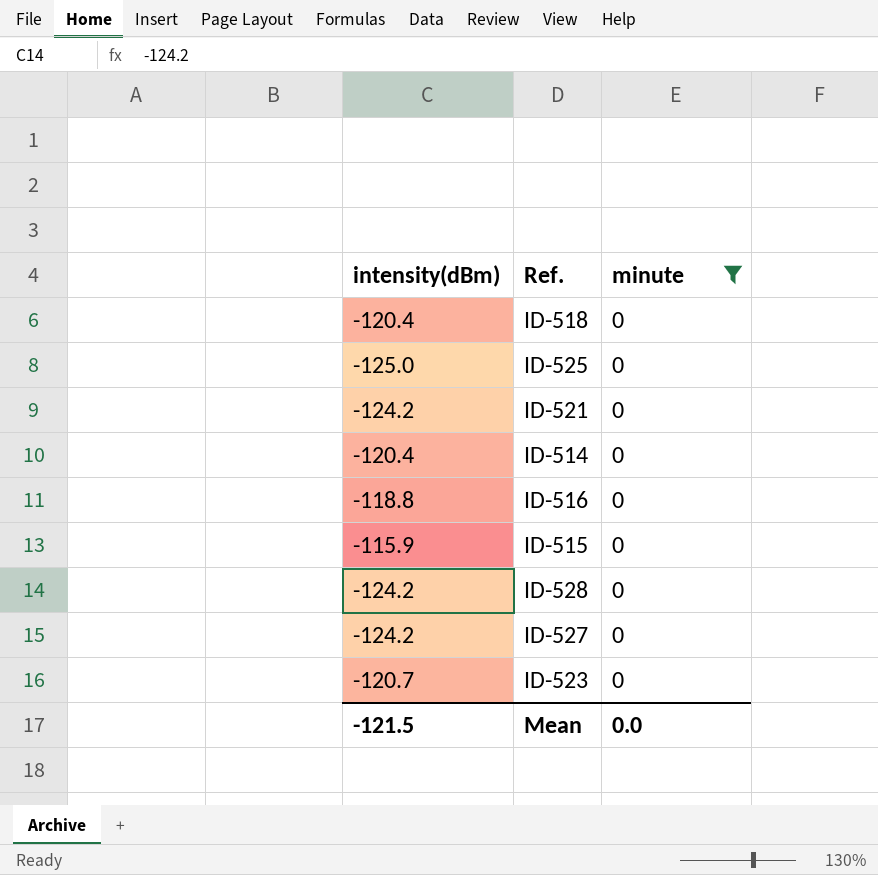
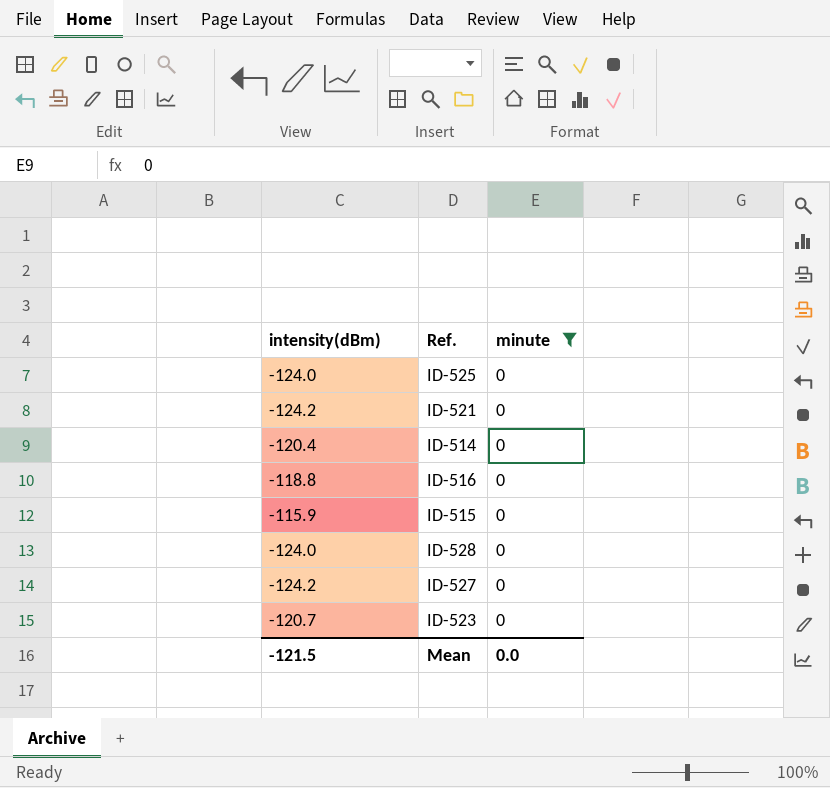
row ID-518: -120.4 | 0 -> none
ID-525 | intensity(dBm): -125.0 -> -124.0
ID-528 | intensity(dBm): -124.2 -> -124.0

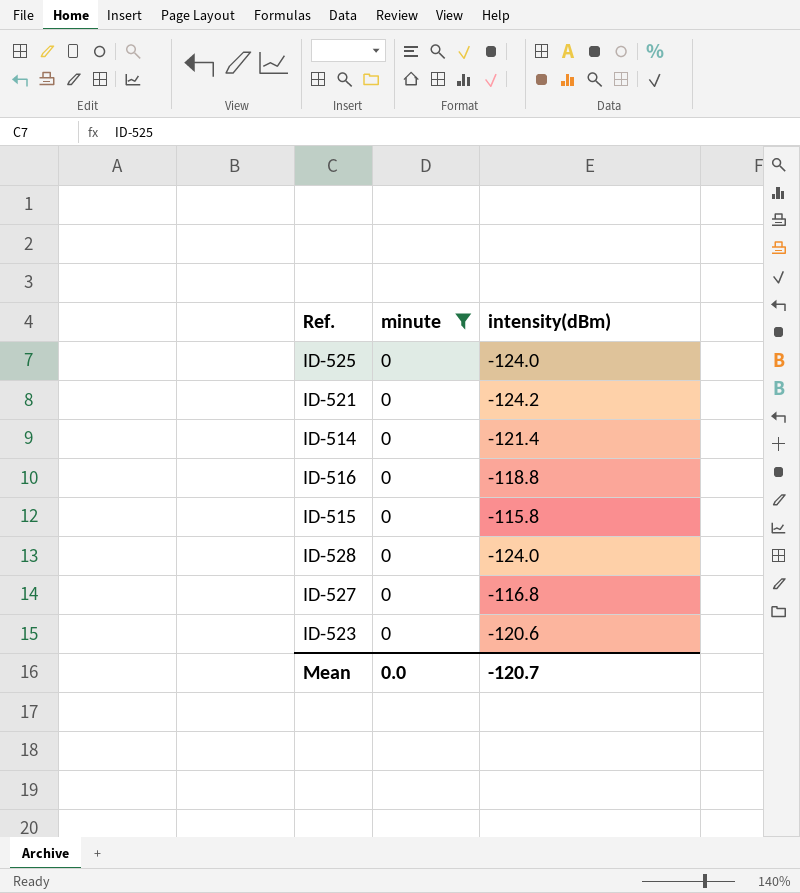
column intensity(dBm) | position: 1 -> 3
ID-514 | intensity(dBm): -120.4 -> -121.4
ID-515 | intensity(dBm): -115.9 -> -115.8
ID-527 | intensity(dBm): -124.2 -> -116.8
ID-523 | intensity(dBm): -120.7 -> -120.6
Mean | intensity(dBm): -121.5 -> -120.7

